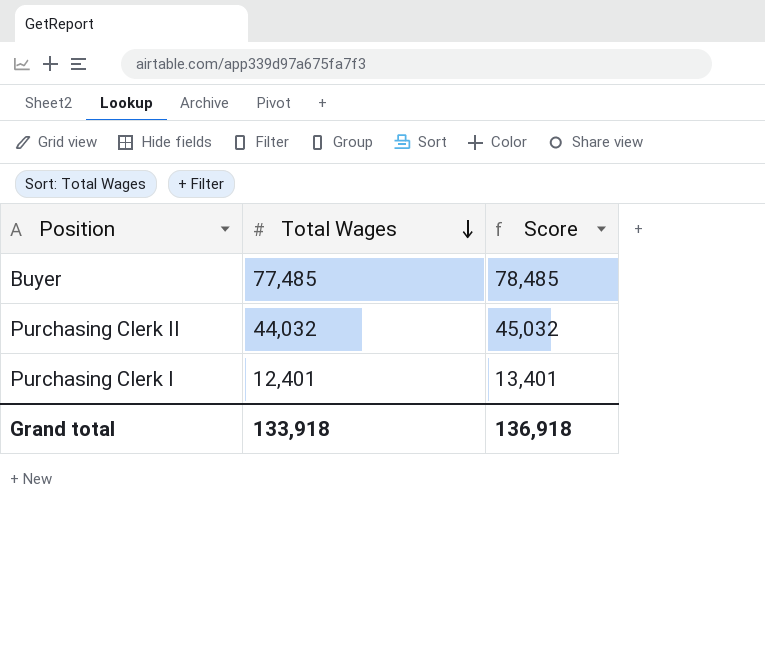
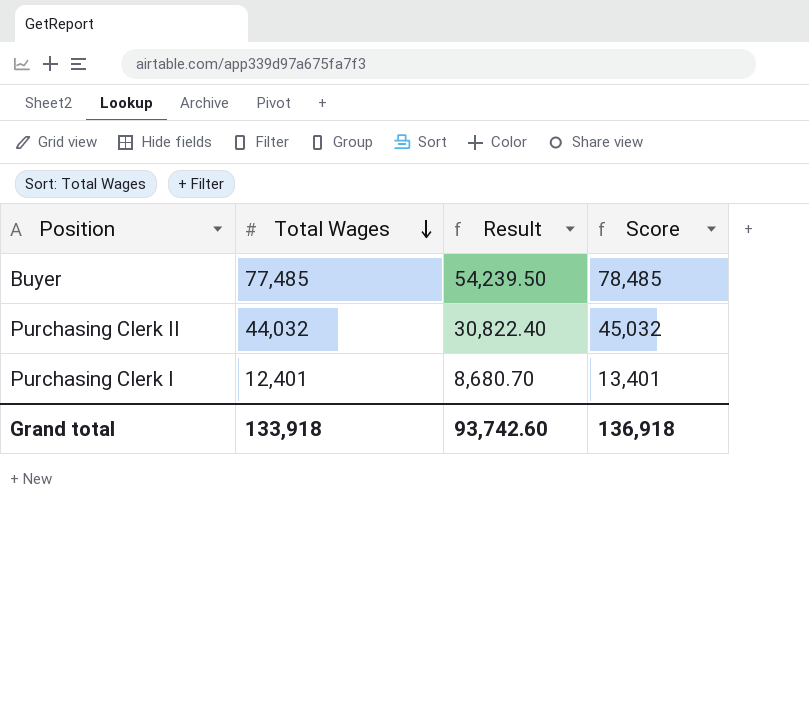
column Result | formula: none -> [Total Wages] * 0.7

